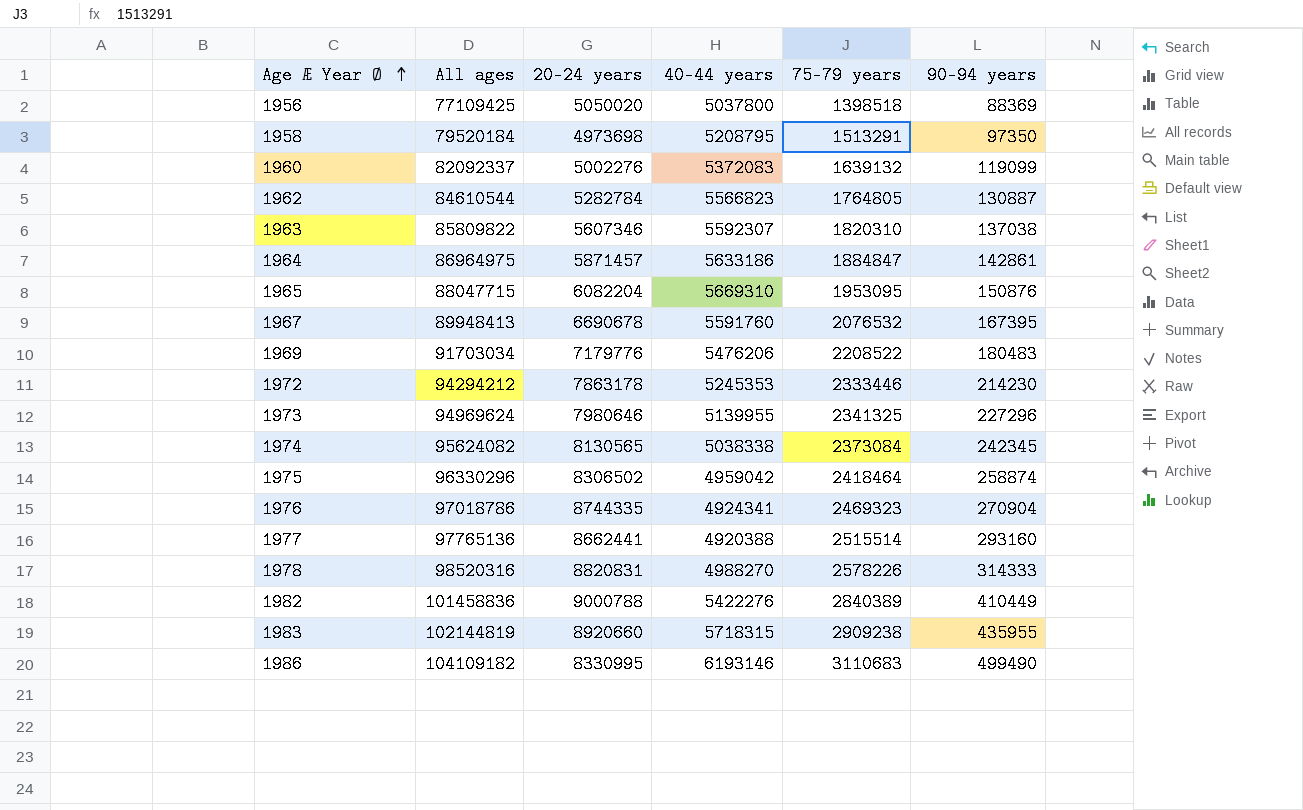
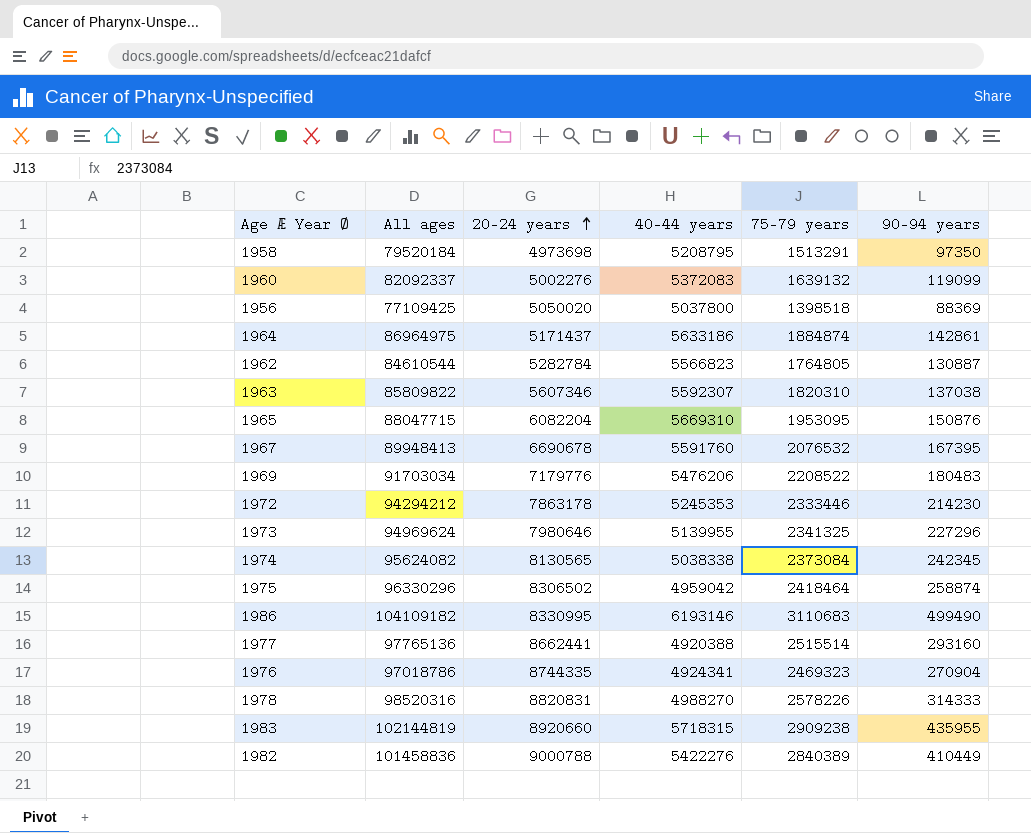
row order: Age Æ Year Ø ascending -> 20-24 years ascending
1964 | 20-24 years: 5871457 -> 5171437
1964 | 75-79 years: 1884847 -> 1884874

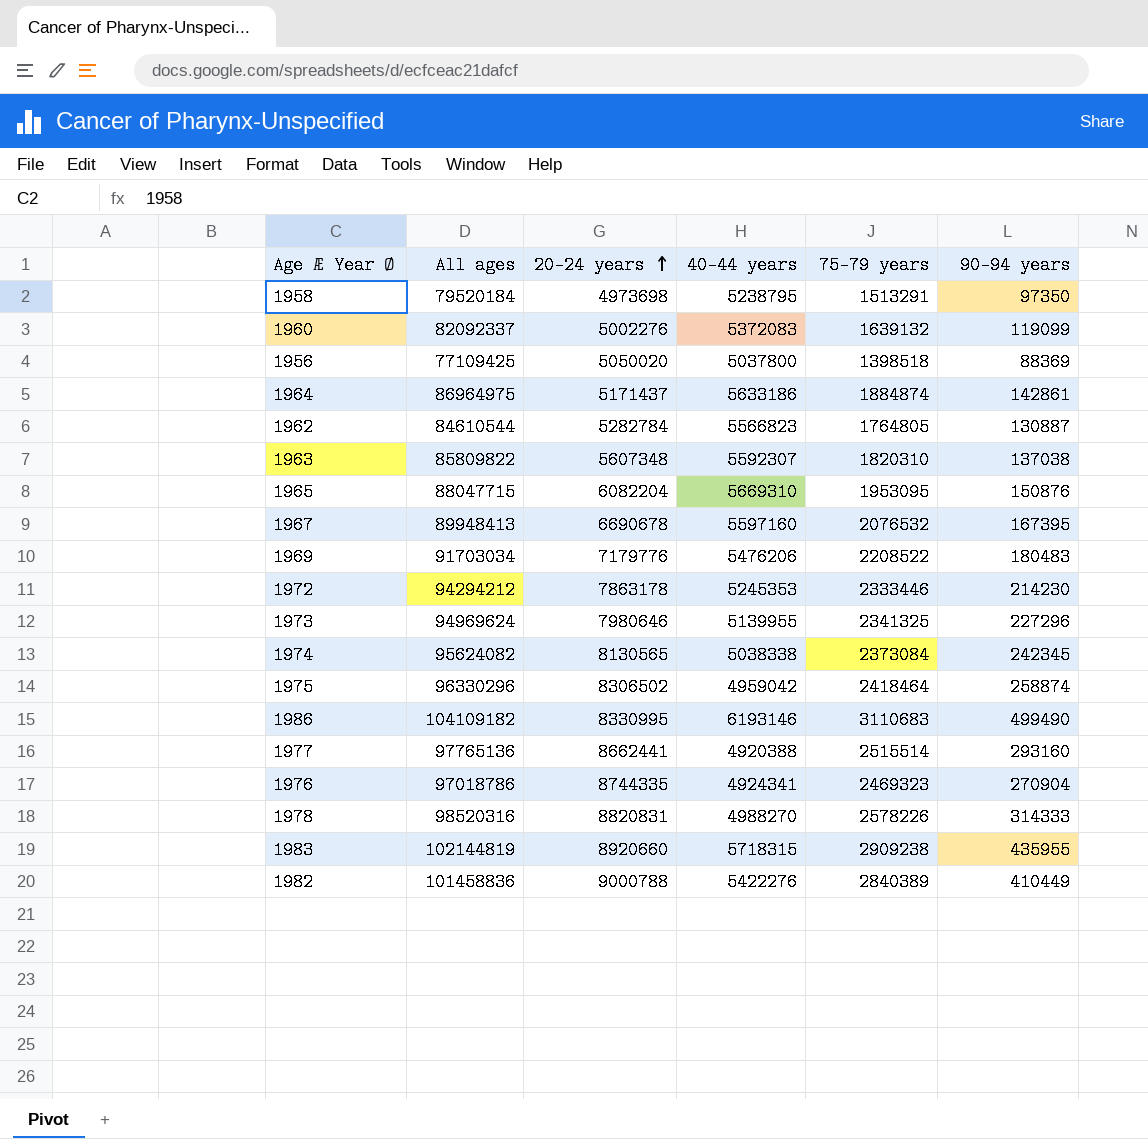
1958 | 40-44 years: 5208795 -> 5238795
1963 | 20-24 years: 5607346 -> 5607348
1967 | 40-44 years: 5591760 -> 5597160

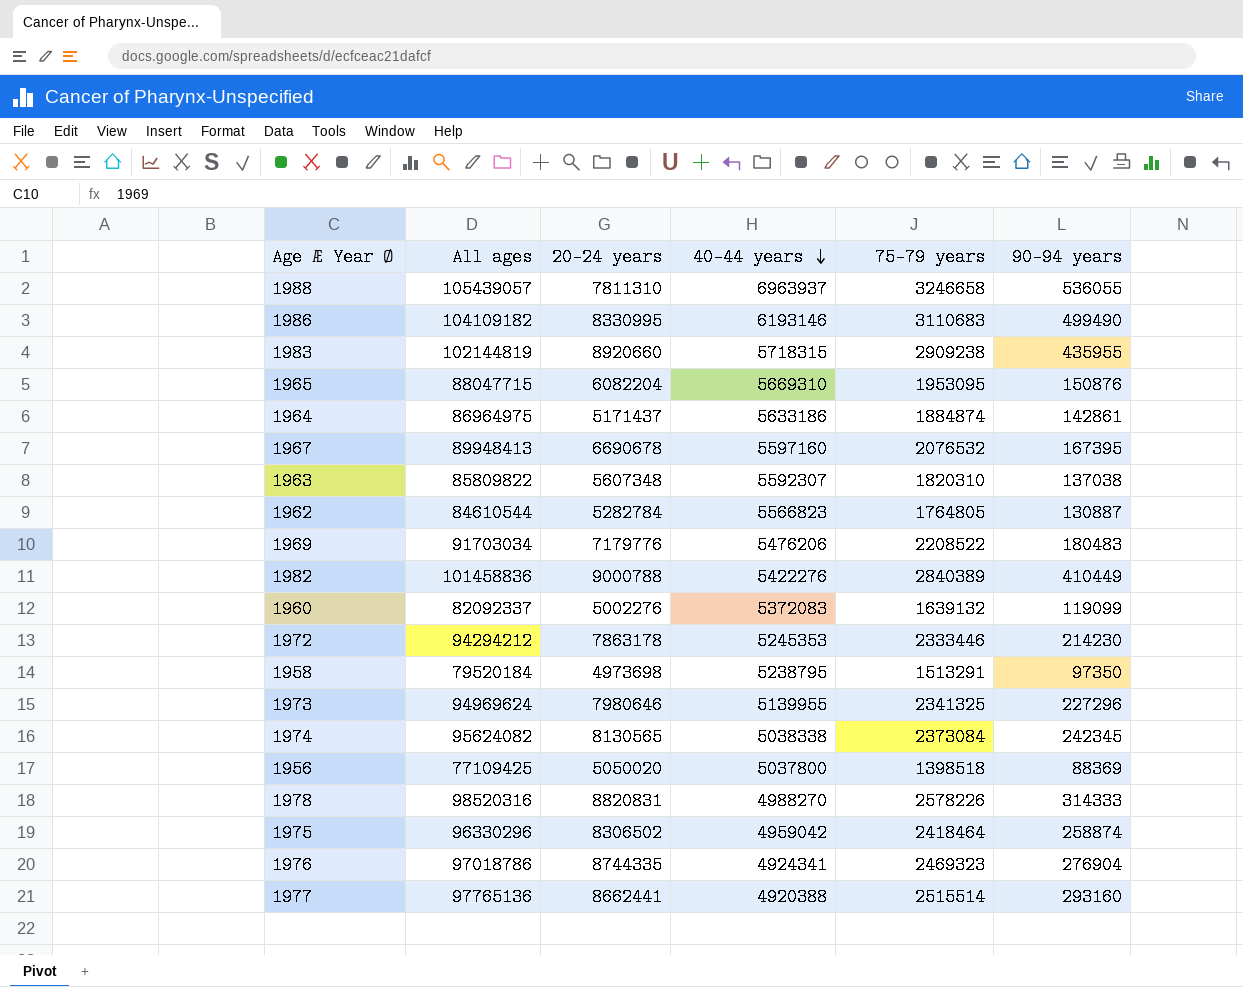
row order: 20-24 years ascending -> 40-44 years descending
row 1988: none -> 105439057 | 7811310 | 6963937 | 3246658 | 536055
1976 | 90-94 years: 270904 -> 276904

